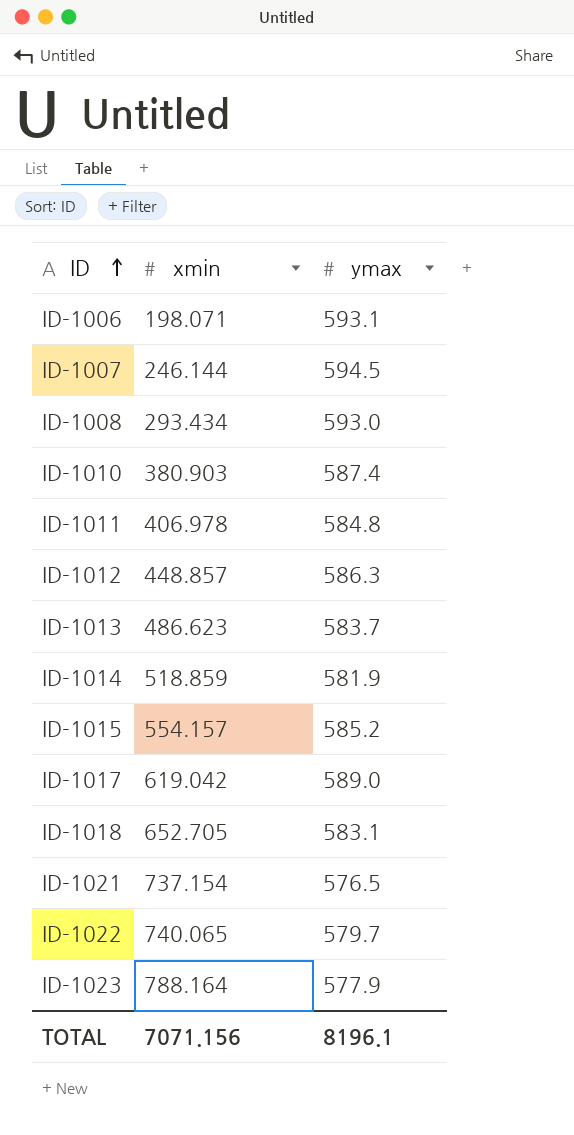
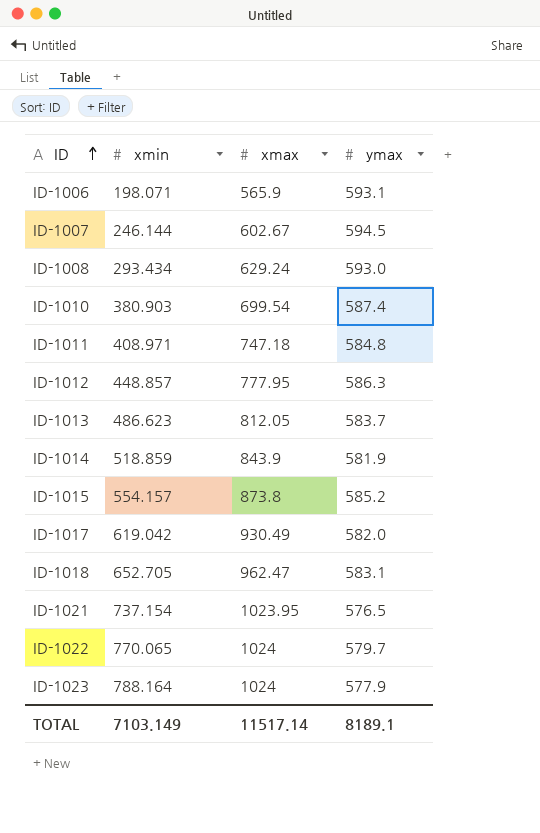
column xmax | position: none -> 3
ID-1011 | xmin: 406.978 -> 408.971
ID-1017 | ymax: 589.0 -> 582.0
ID-1022 | xmin: 740.065 -> 770.065
TOTAL | xmin: 7071.156 -> 7103.149
TOTAL | ymax: 8196.1 -> 8189.1

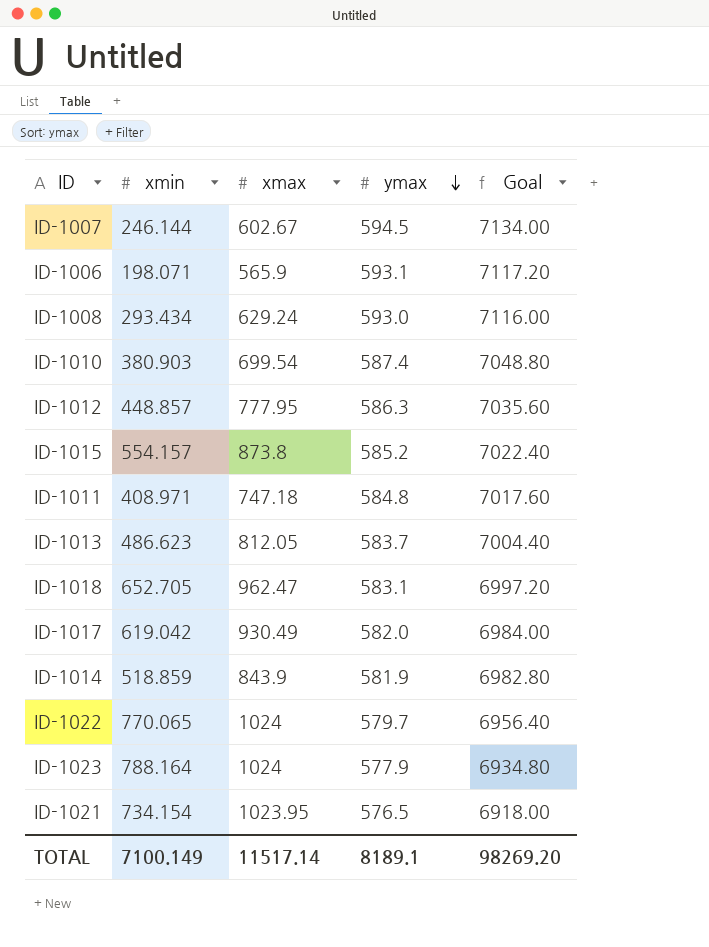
row order: ID ascending -> ymax descending
column Goal | formula: none -> [ymax] * 12
ID-1021 | xmin: 737.154 -> 734.154
TOTAL | xmin: 7103.149 -> 7100.149

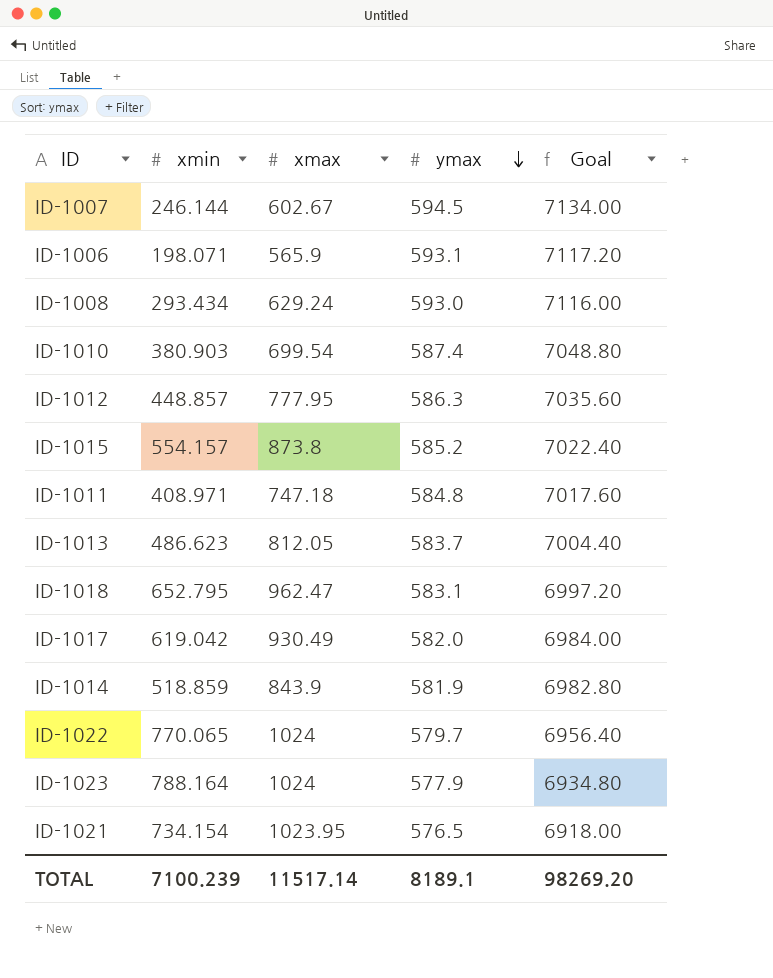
ID-1018 | xmin: 652.705 -> 652.795
TOTAL | xmin: 7100.149 -> 7100.239

